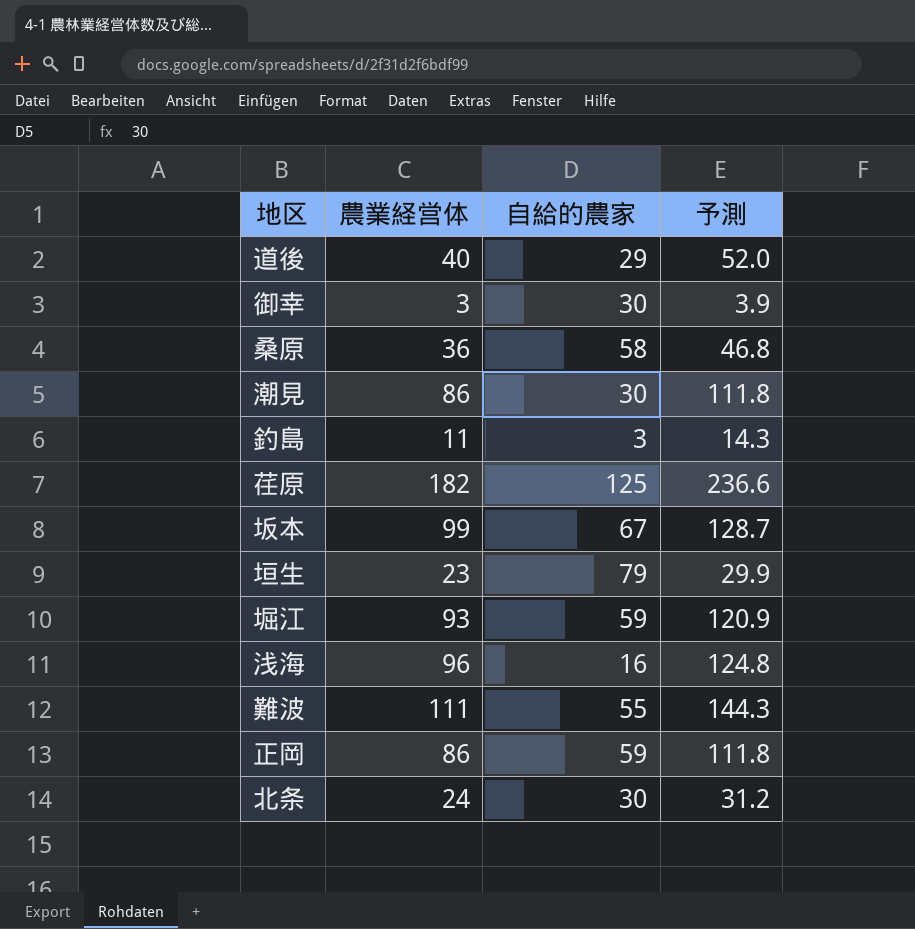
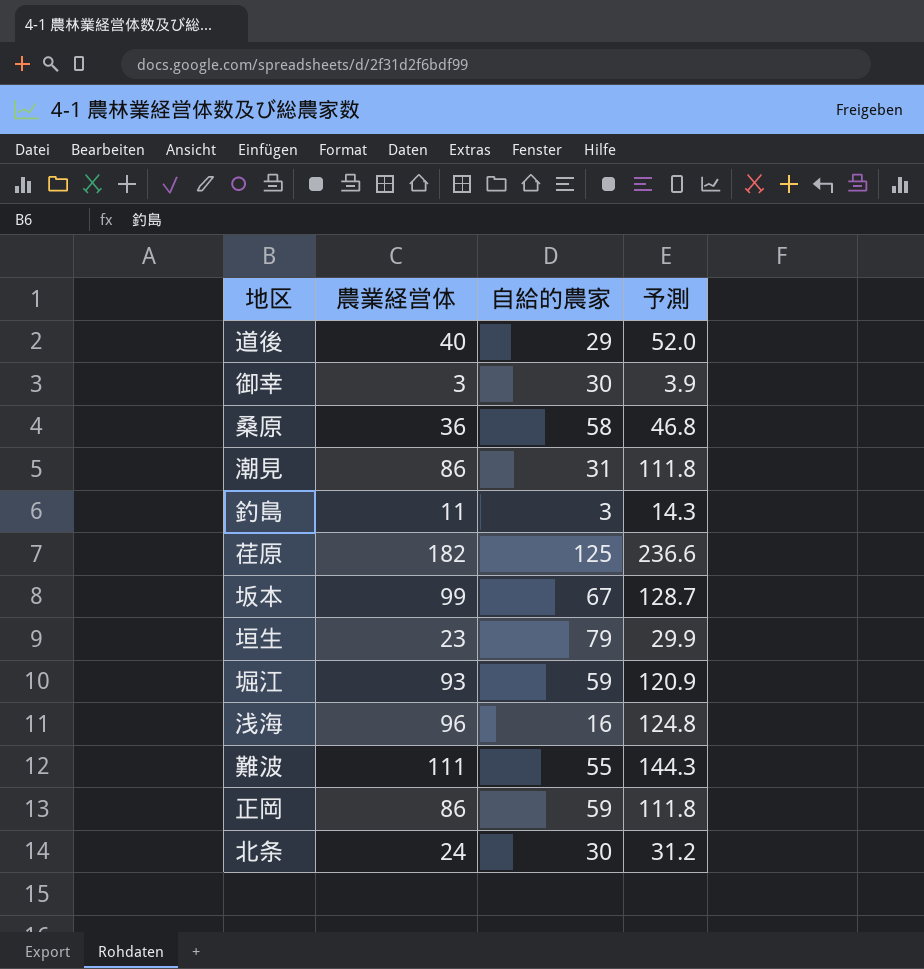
潮見 | 自給的農家: 30 -> 31

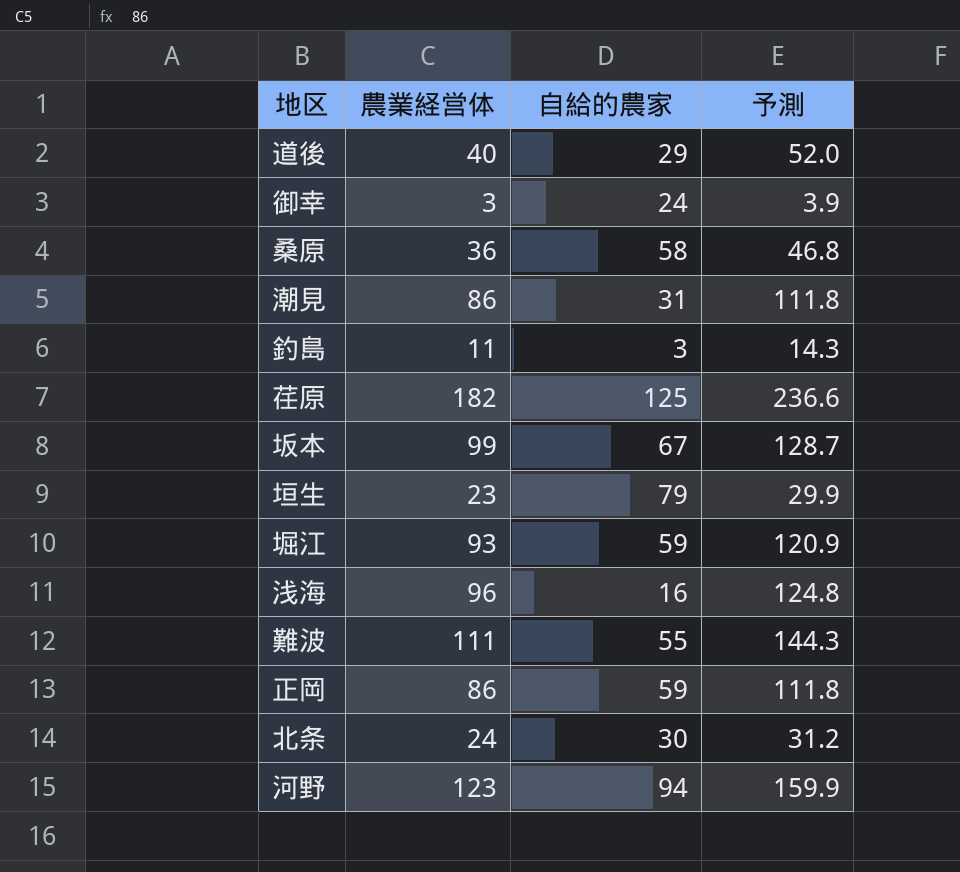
御幸 | 自給的農家: 30 -> 24
row 河野: none -> 123 | 94 | 159.9

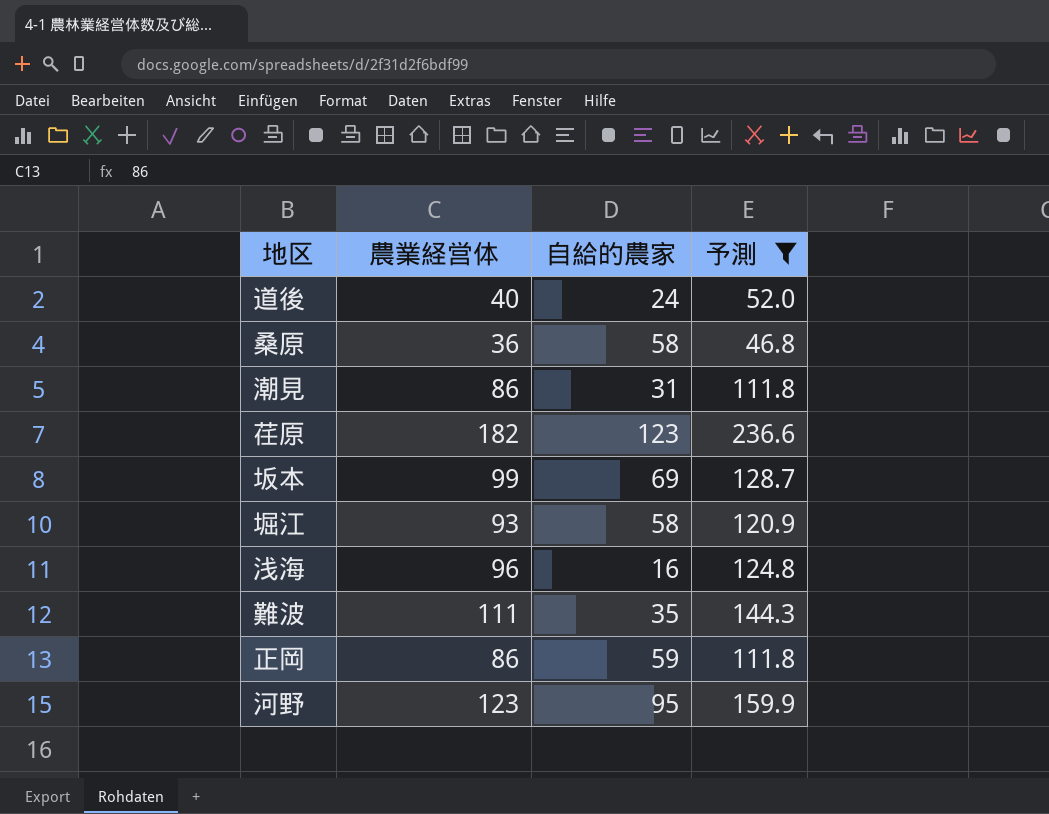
filter: none -> 予測 >= 46.8
道後 | 自給的農家: 29 -> 24
荏原 | 自給的農家: 125 -> 123
坂本 | 自給的農家: 67 -> 69
堀江 | 自給的農家: 59 -> 58
難波 | 自給的農家: 55 -> 35
河野 | 自給的農家: 94 -> 95

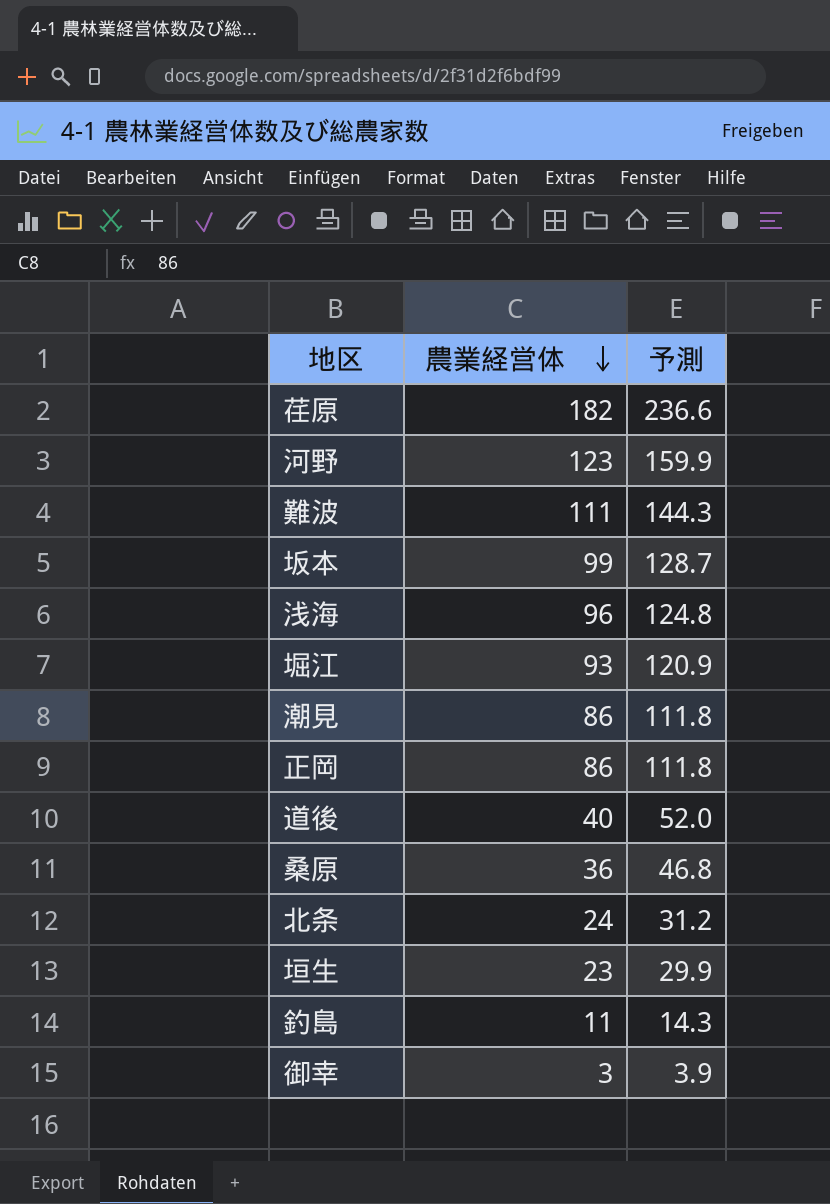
filter: 予測 >= 46.8 -> none
row order: none -> 農業経営体 descending
column 自給的農家 | position: 3 -> none

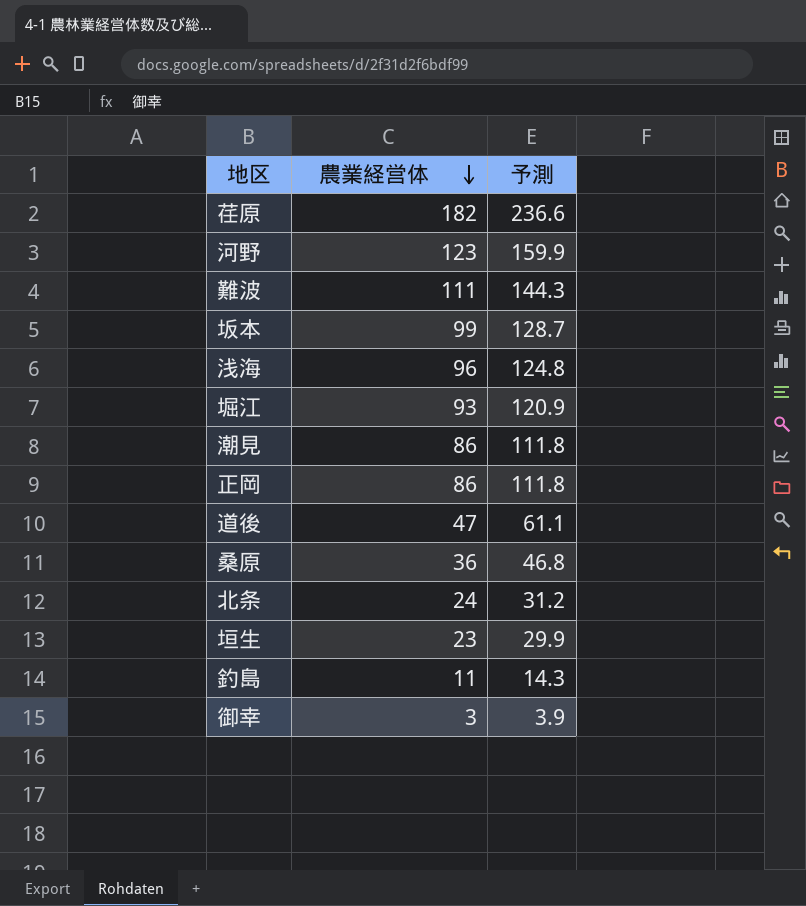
道後 | 農業経営体: 40 -> 47
道後 | 予測: 52.0 -> 61.1

